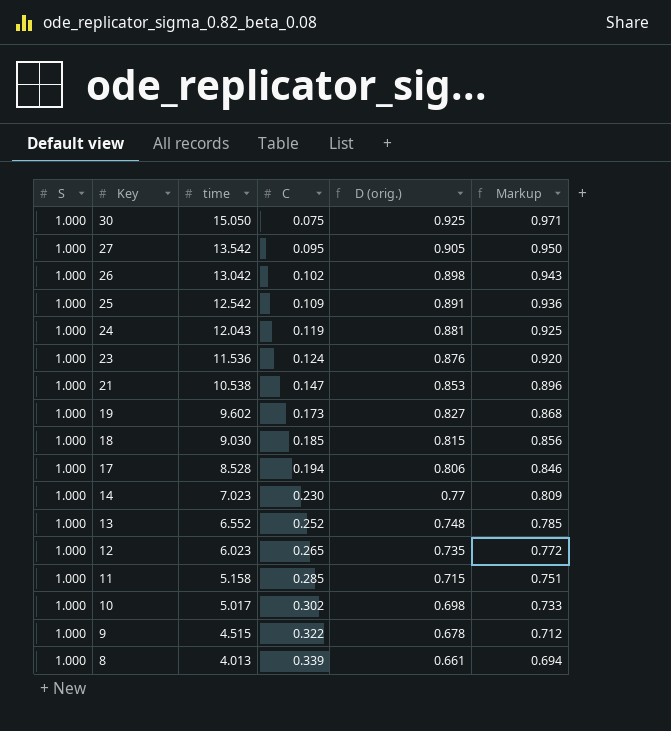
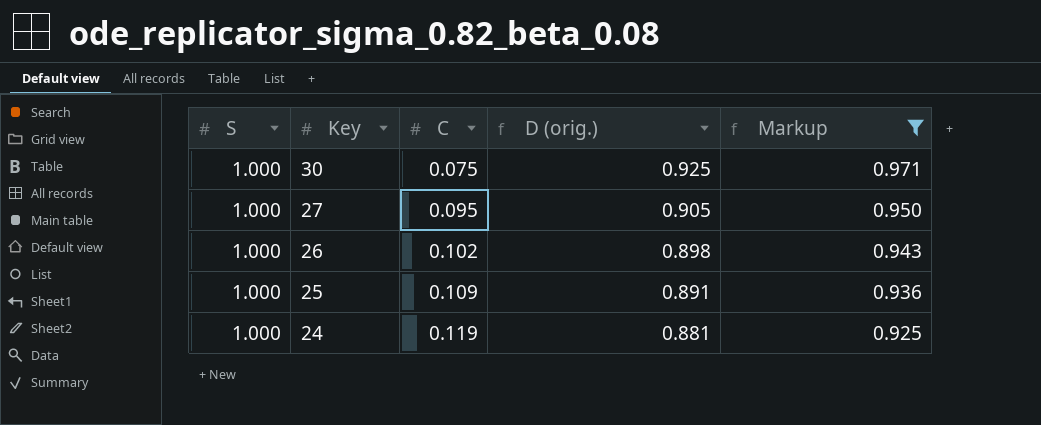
filter: none -> Markup >= 0.925
column time | position: 3 -> none

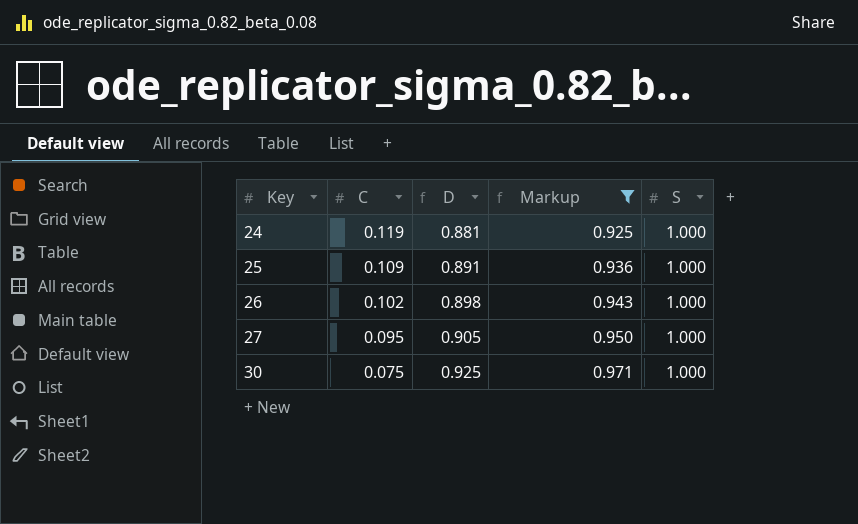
row order: Key descending -> Key ascending
column name: D (orig.) -> D
column S | position: 1 -> 5

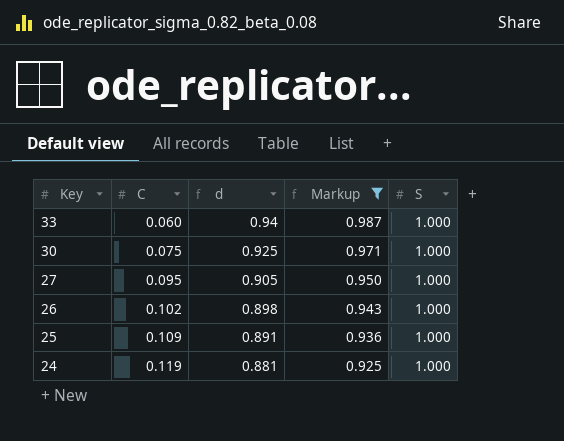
row order: Key ascending -> Key descending
column name: D -> d
row 33: none -> 0.060 | 0.94 | 0.987 | 1.000

